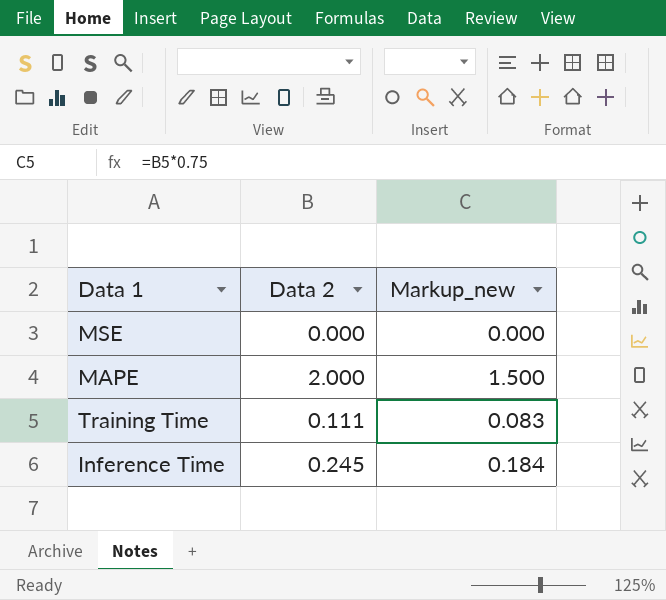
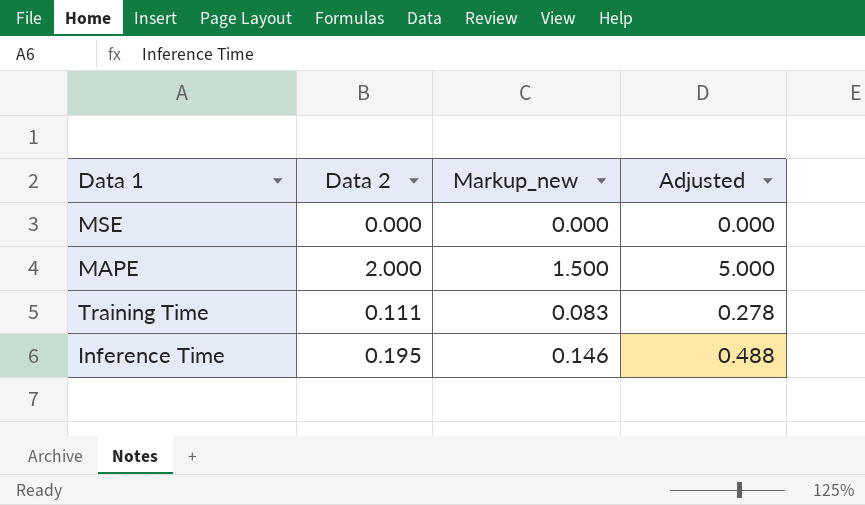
column Adjusted | formula: none -> [Data 2] * 2.5
Inference Time | Data 2: 0.245 -> 0.195
Inference Time | Markup_new: 0.184 -> 0.146

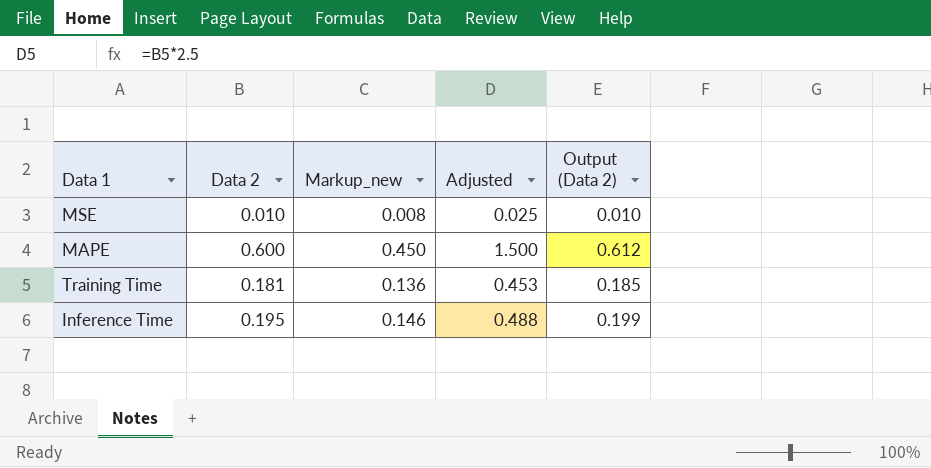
column Output (Data 2) | formula: none -> [Data 2] * 1.02
MSE | Data 2: 0.000 -> 0.010
MSE | Markup_new: 0.000 -> 0.008
MSE | Adjusted: 0.000 -> 0.025
MAPE | Data 2: 2.000 -> 0.600
MAPE | Markup_new: 1.500 -> 0.450
MAPE | Adjusted: 5.000 -> 1.500
Training Time | Data 2: 0.111 -> 0.181
Training Time | Markup_new: 0.083 -> 0.136
Training Time | Adjusted: 0.278 -> 0.453

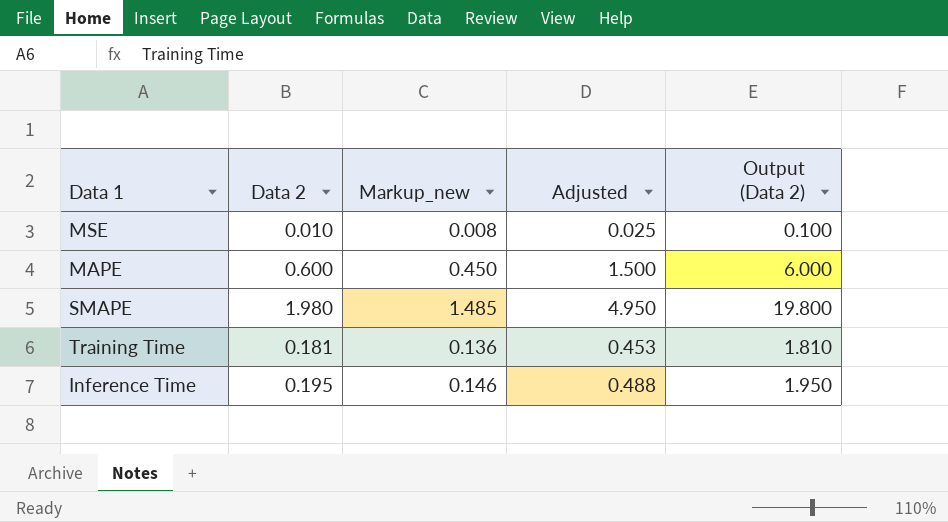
column Output (Data 2) | formula: [Data 2] * 1.02 -> [Data 2] * 10
row SMAPE: none -> 1.980 | 1.485 | 4.950 | 19.800

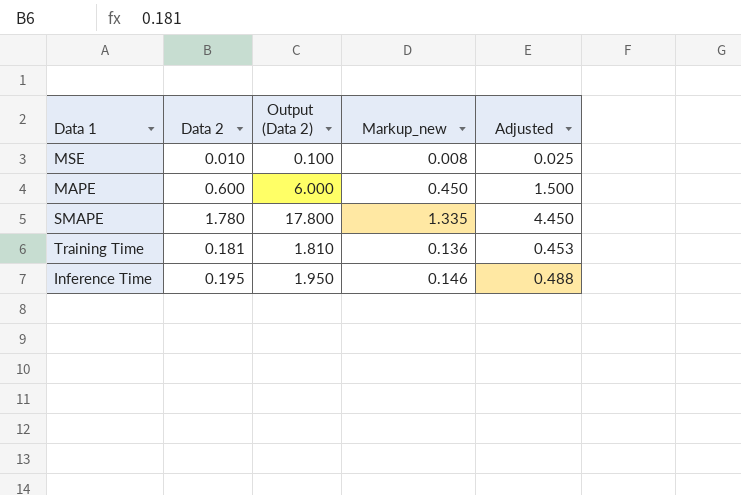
column Output (Data 2) | position: 5 -> 3
SMAPE | Data 2: 1.980 -> 1.780
SMAPE | Output (Data 2): 19.800 -> 17.800
SMAPE | Markup_new: 1.485 -> 1.335
SMAPE | Adjusted: 4.950 -> 4.450

